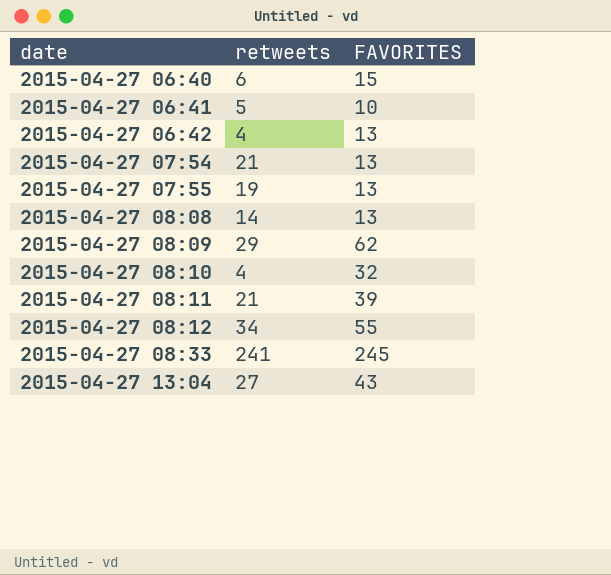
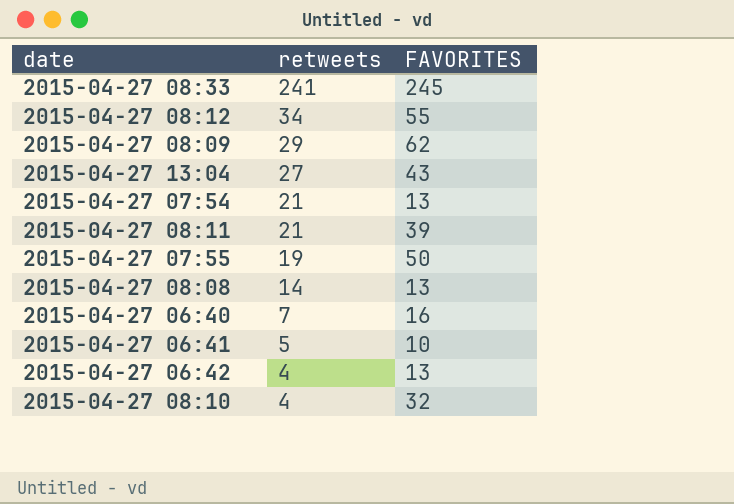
row order: date ascending -> retweets descending
2015-04-27 07:55 | FAVORITES: 13 -> 50
2015-04-27 06:40 | retweets: 6 -> 7
2015-04-27 06:40 | FAVORITES: 15 -> 16

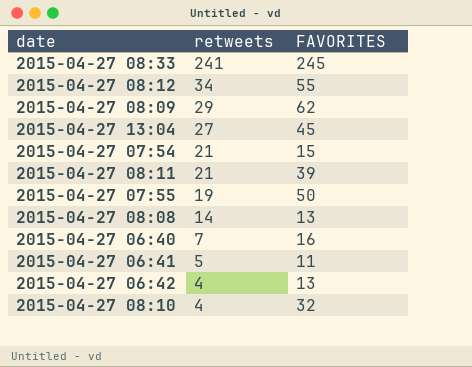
2015-04-27 13:04 | FAVORITES: 43 -> 45
2015-04-27 07:54 | FAVORITES: 13 -> 15
2015-04-27 06:41 | FAVORITES: 10 -> 11

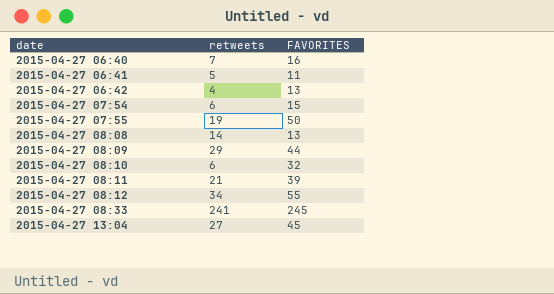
row order: retweets descending -> date ascending
2015-04-27 07:54 | retweets: 21 -> 6
2015-04-27 08:09 | FAVORITES: 62 -> 44
2015-04-27 08:10 | retweets: 4 -> 6

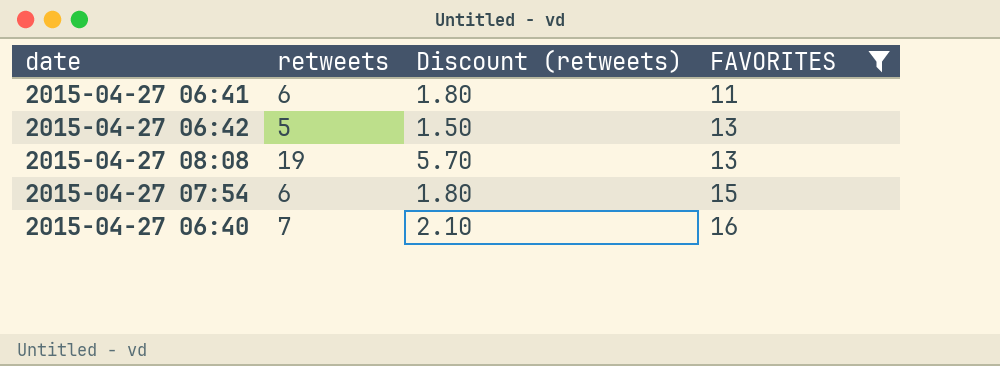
filter: none -> FAVORITES <= 16
row order: date ascending -> FAVORITES ascending
column Discount (retweets) | formula: none -> [retweets] * 0.3
2015-04-27 06:41 | retweets: 5 -> 6
2015-04-27 06:42 | retweets: 4 -> 5
2015-04-27 08:08 | retweets: 14 -> 19

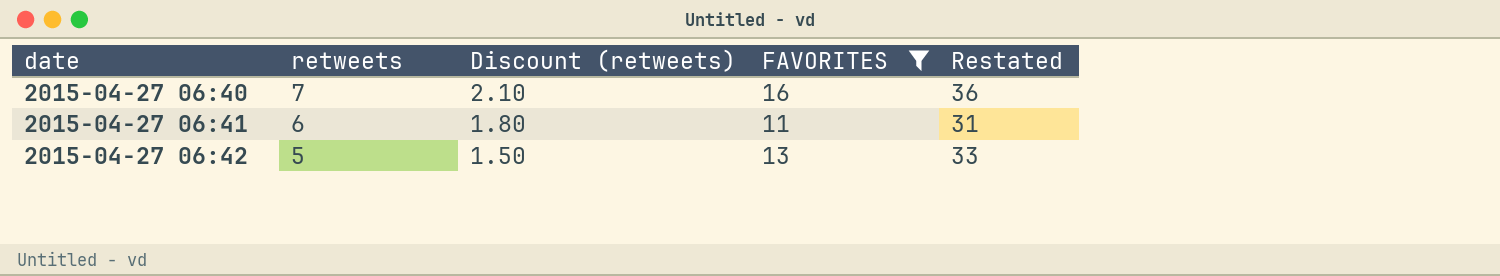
row order: FAVORITES ascending -> date ascending
column Restated | formula: none -> [FAVORITES] + 20
row 2015-04-27 08:08: 19 | 5.70 | 13 -> none
row 2015-04-27 07:54: 6 | 1.80 | 15 -> none

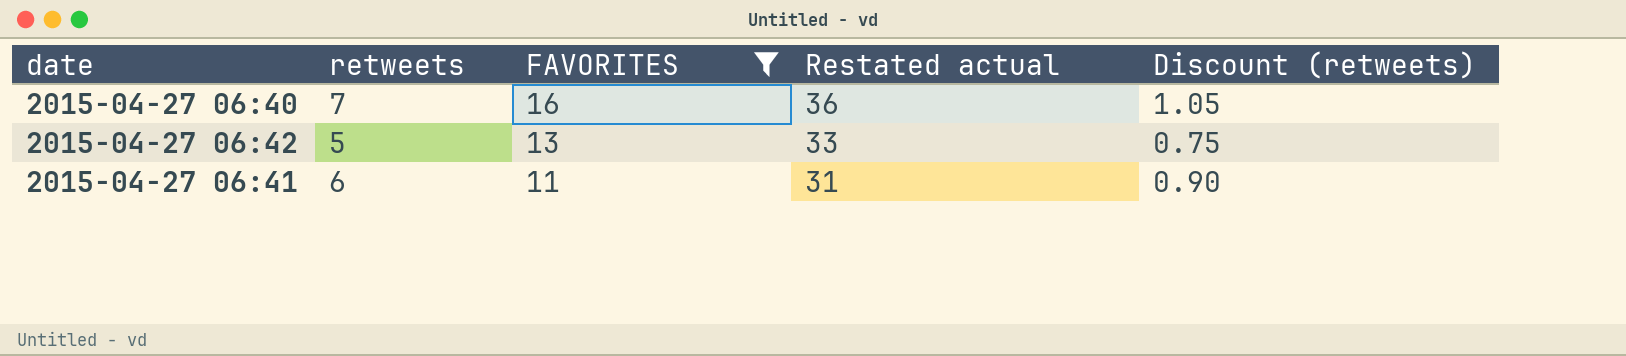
row order: date ascending -> FAVORITES descending
column name: Restated -> Restated actual
column Discount (retweets) | formula: [retweets] * 0.3 -> [retweets] * 0.15
column Discount (retweets) | position: 3 -> 5

